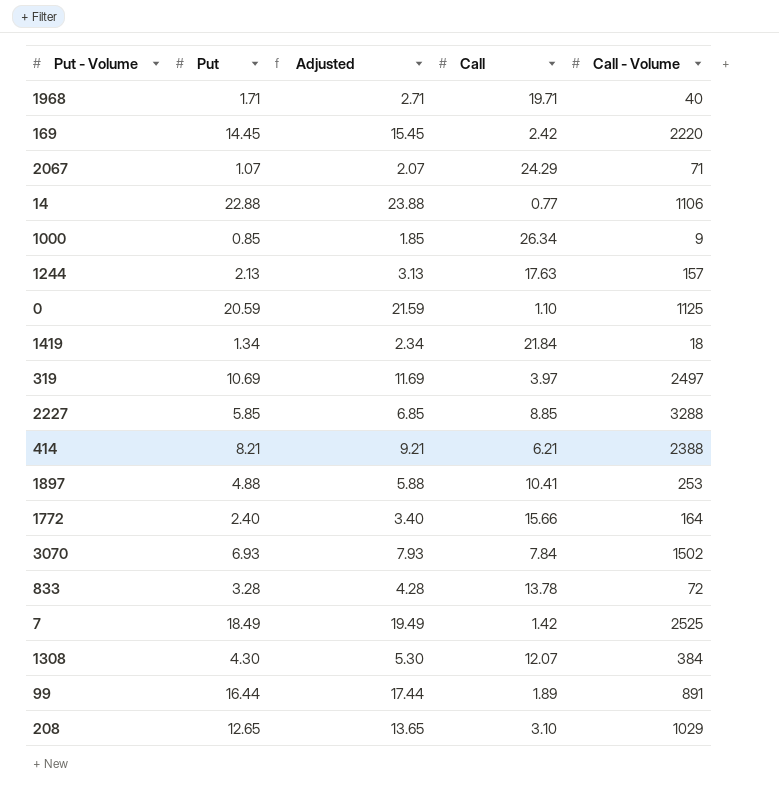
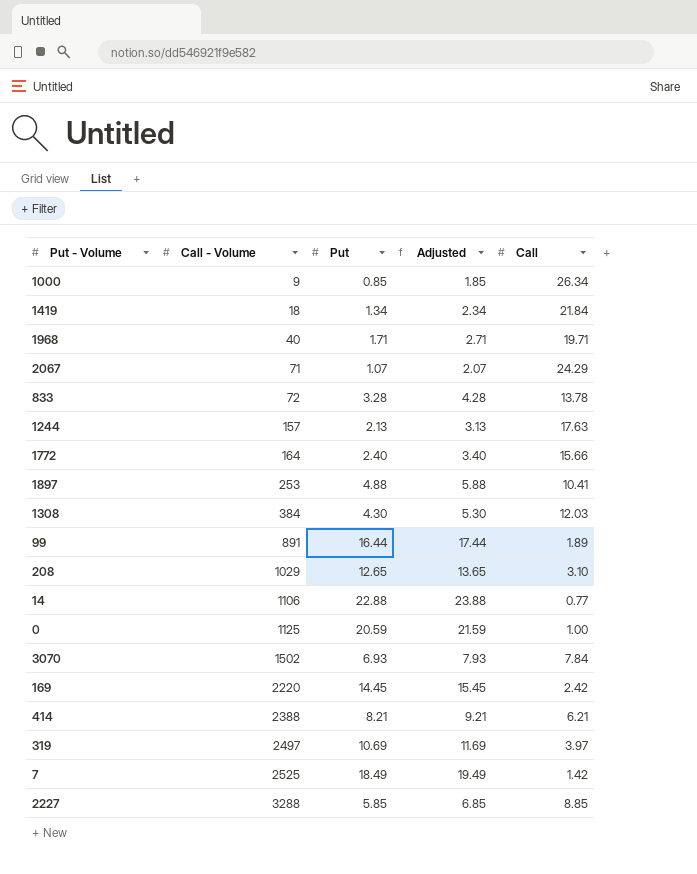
row order: none -> Call - Volume ascending
column Call - Volume | position: 5 -> 2
1308 | Call: 12.07 -> 12.03
0 | Call: 1.10 -> 1.00

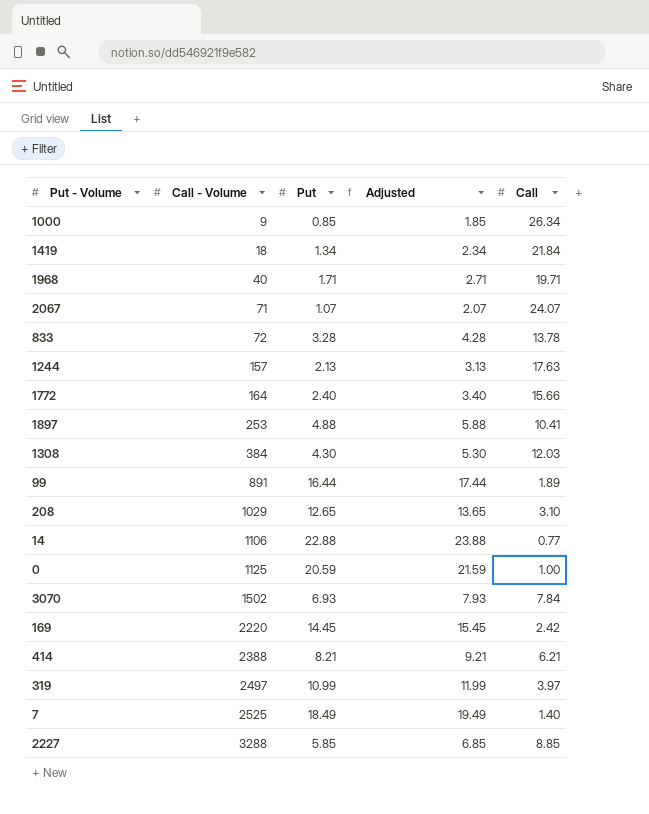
2067 | Call: 24.29 -> 24.07
319 | Put: 10.69 -> 10.99
319 | Adjusted: 11.69 -> 11.99
7 | Call: 1.42 -> 1.40

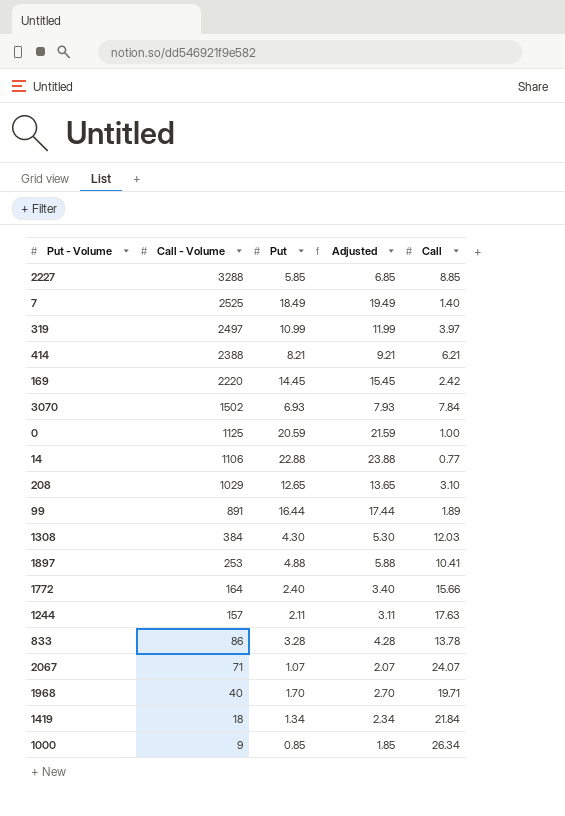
row order: Call - Volume ascending -> Call - Volume descending
1244 | Put: 2.13 -> 2.11
1244 | Adjusted: 3.13 -> 3.11
833 | Call - Volume: 72 -> 86
1968 | Put: 1.71 -> 1.70
1968 | Adjusted: 2.71 -> 2.70

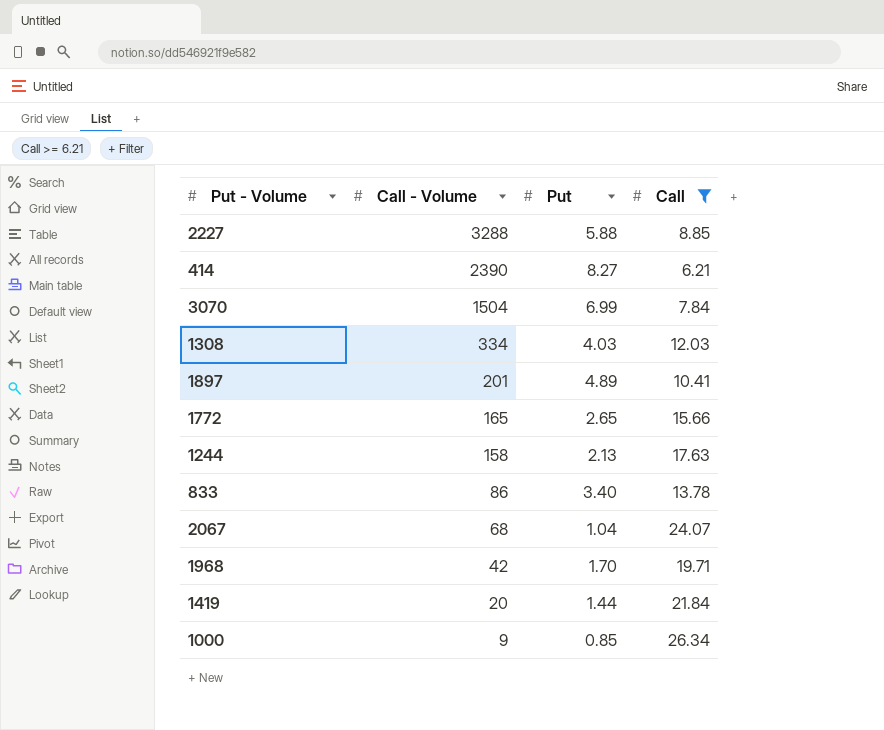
filter: none -> Call >= 6.21
column Adjusted | formula: [Put] + 1 -> none
2227 | Put: 5.85 -> 5.88
414 | Call - Volume: 2388 -> 2390
414 | Put: 8.21 -> 8.27
3070 | Call - Volume: 1502 -> 1504
3070 | Put: 6.93 -> 6.99
1308 | Call - Volume: 384 -> 334
1308 | Put: 4.30 -> 4.03
1897 | Call - Volume: 253 -> 201
1897 | Put: 4.88 -> 4.89
1772 | Call - Volume: 164 -> 165
1772 | Put: 2.40 -> 2.65
1244 | Call - Volume: 157 -> 158
1244 | Put: 2.11 -> 2.13
833 | Put: 3.28 -> 3.40
2067 | Call - Volume: 71 -> 68
2067 | Put: 1.07 -> 1.04
1968 | Call - Volume: 40 -> 42
1419 | Call - Volume: 18 -> 20
1419 | Put: 1.34 -> 1.44

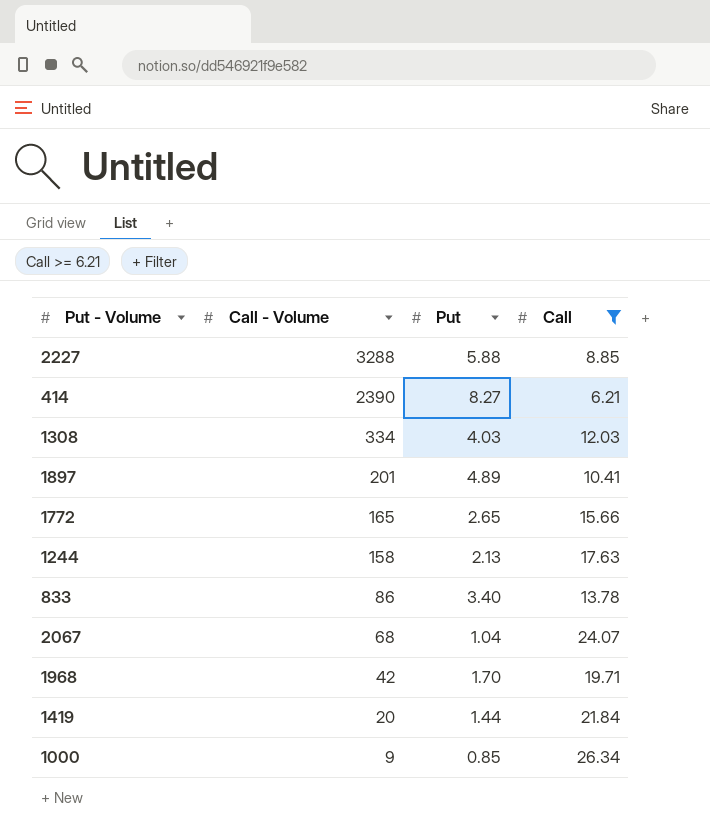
row 3070: 1504 | 6.99 | 7.84 -> none

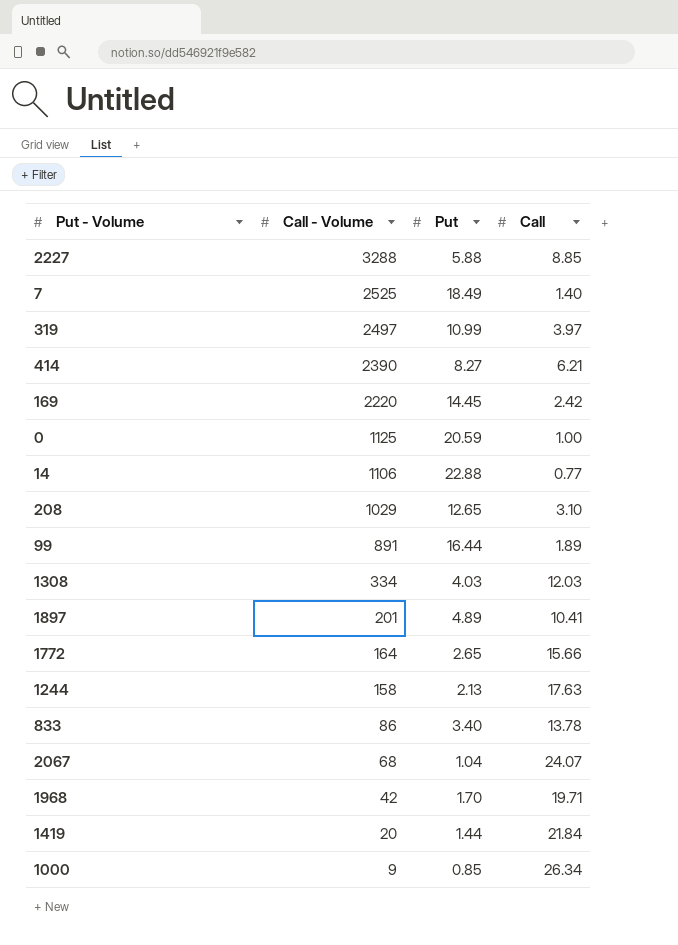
filter: Call >= 6.21 -> none
1772 | Call - Volume: 165 -> 164

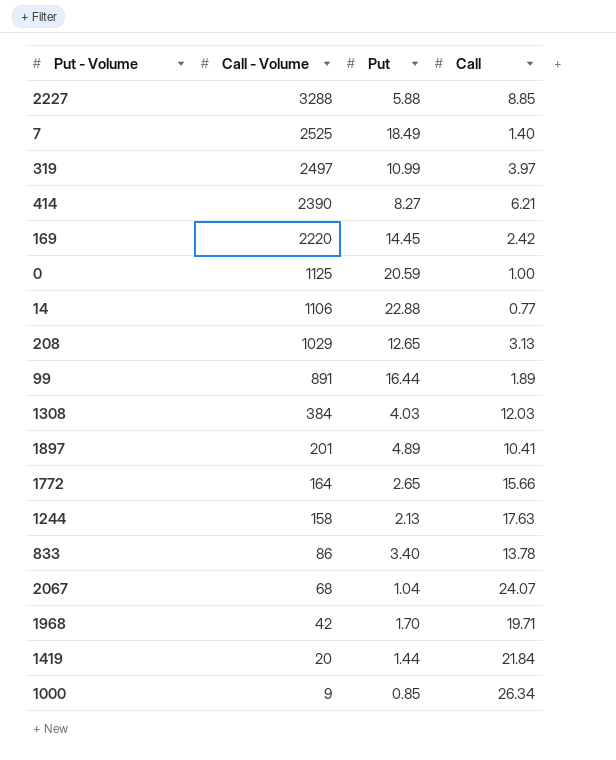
208 | Call: 3.10 -> 3.13
1308 | Call - Volume: 334 -> 384

